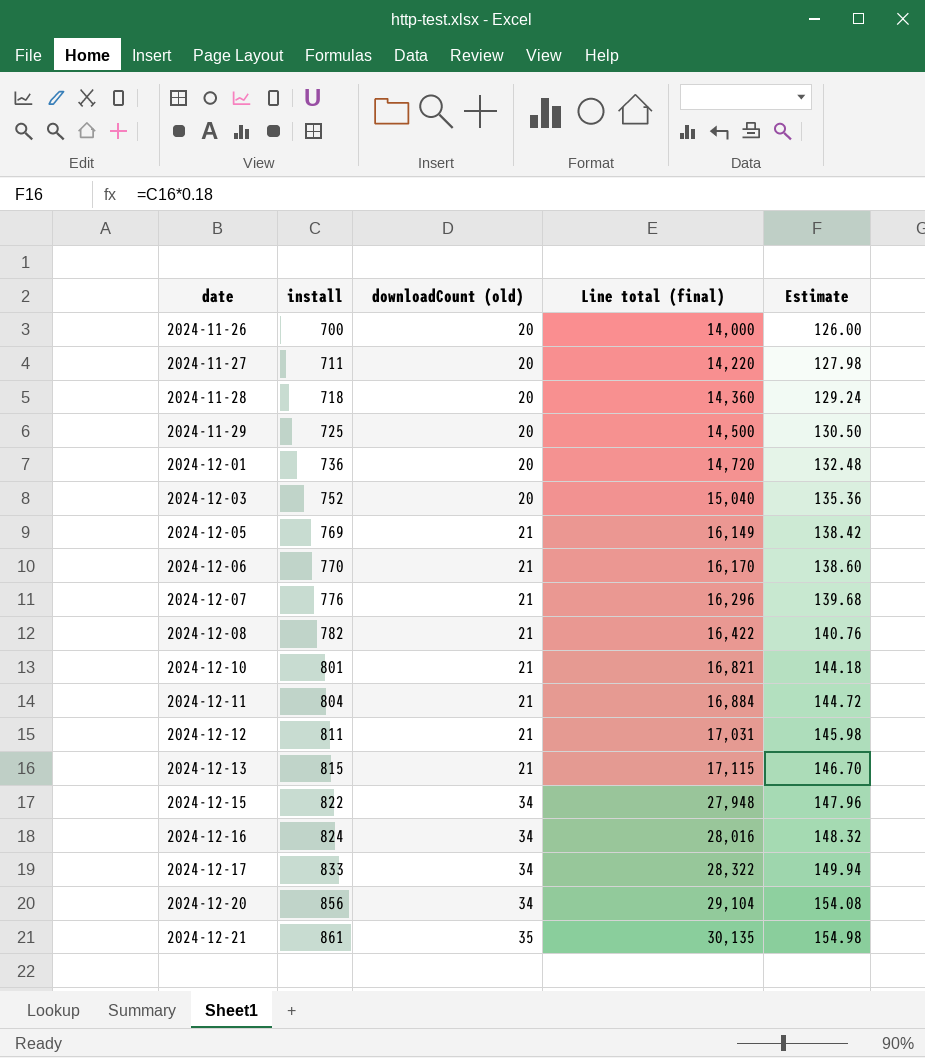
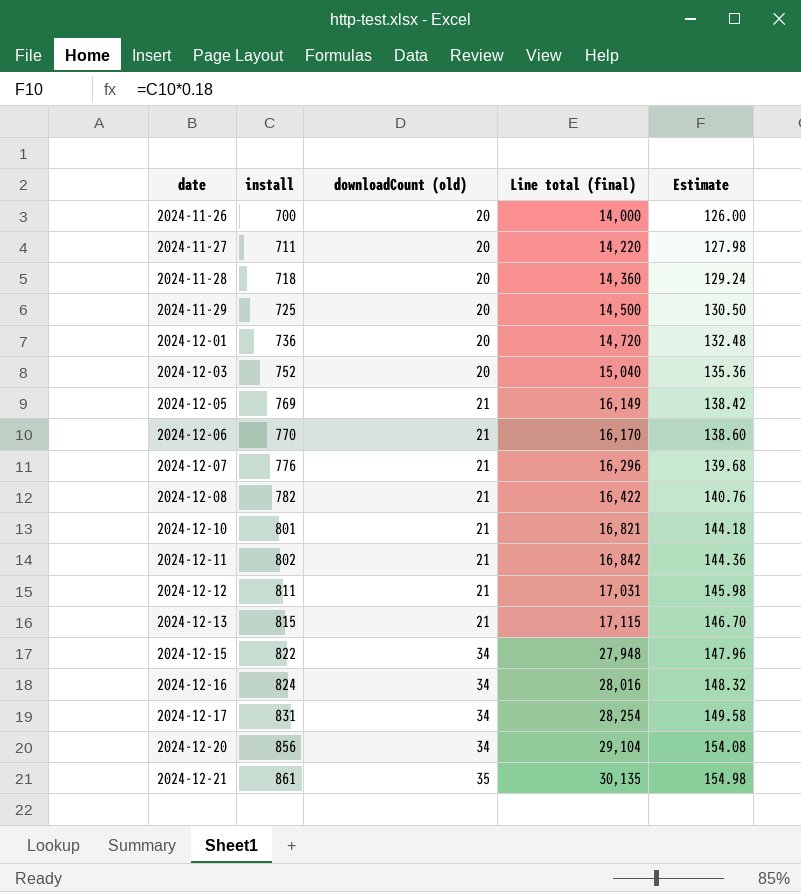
2024-12-11 | install: 804 -> 802
2024-12-11 | Line total (final): 16,884 -> 16,842
2024-12-11 | Estimate: 144.72 -> 144.36
2024-12-17 | install: 833 -> 831
2024-12-17 | Line total (final): 28,322 -> 28,254
2024-12-17 | Estimate: 149.94 -> 149.58

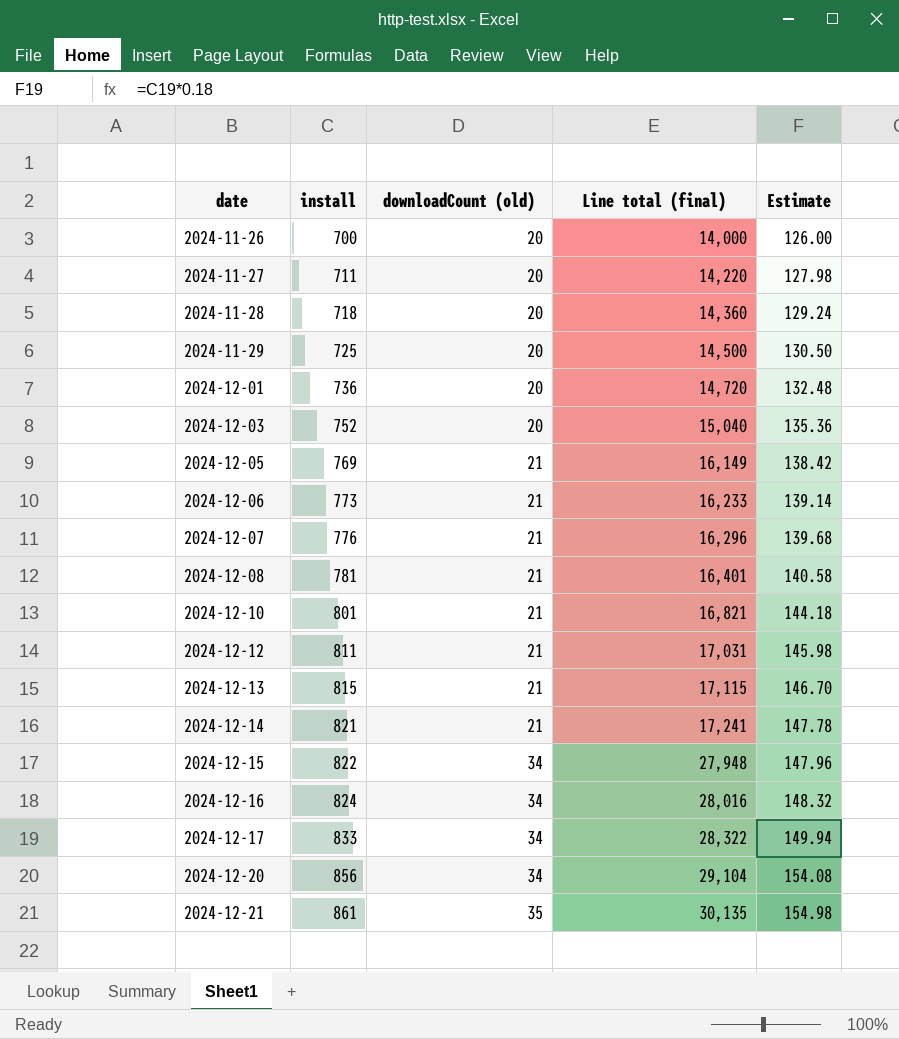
row 2024-12-11: 802 | 21 | 16,842 | 144.36 -> none
2024-12-06 | install: 770 -> 773
2024-12-06 | Line total (final): 16,170 -> 16,233
2024-12-06 | Estimate: 138.60 -> 139.14
2024-12-08 | install: 782 -> 781
2024-12-08 | Line total (final): 16,422 -> 16,401
2024-12-08 | Estimate: 140.76 -> 140.58
row 2024-12-14: none -> 821 | 21 | 17,241 | 147.78
2024-12-17 | install: 831 -> 833
2024-12-17 | Line total (final): 28,254 -> 28,322
2024-12-17 | Estimate: 149.58 -> 149.94

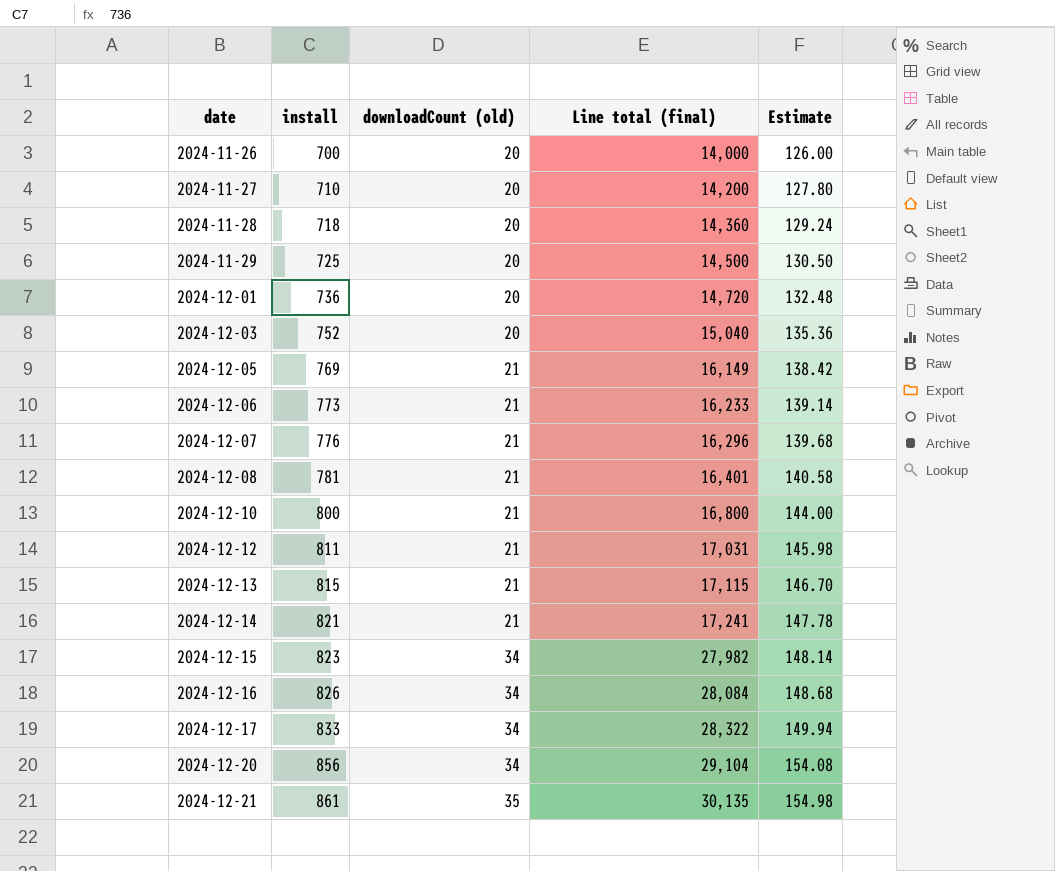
2024-11-27 | install: 711 -> 710
2024-11-27 | Line total (final): 14,220 -> 14,200
2024-11-27 | Estimate: 127.98 -> 127.80
2024-12-10 | install: 801 -> 800
2024-12-10 | Line total (final): 16,821 -> 16,800
2024-12-10 | Estimate: 144.18 -> 144.00
2024-12-15 | install: 822 -> 823
2024-12-15 | Line total (final): 27,948 -> 27,982
2024-12-15 | Estimate: 147.96 -> 148.14
2024-12-16 | install: 824 -> 826
2024-12-16 | Line total (final): 28,016 -> 28,084
2024-12-16 | Estimate: 148.32 -> 148.68

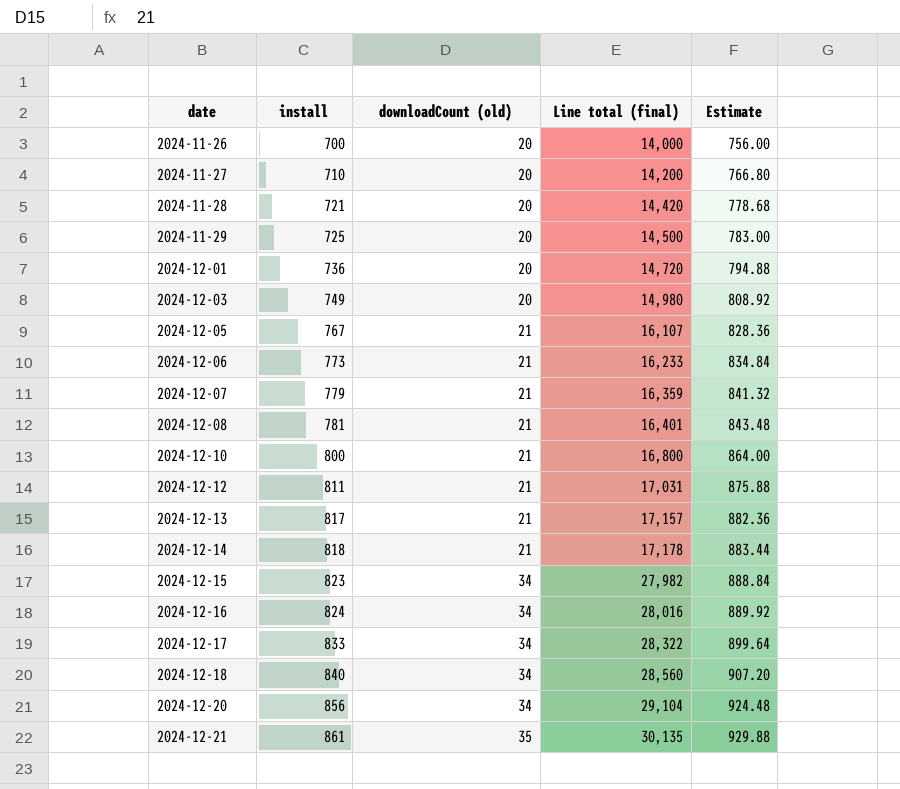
column Estimate | formula: [install] * 0.18 -> [install] * 1.08
2024-11-28 | install: 718 -> 721
2024-11-28 | Line total (final): 14,360 -> 14,420
2024-12-03 | install: 752 -> 749
2024-12-03 | Line total (final): 15,040 -> 14,980
2024-12-05 | install: 769 -> 767
2024-12-05 | Line total (final): 16,149 -> 16,107
2024-12-07 | install: 776 -> 779
2024-12-07 | Line total (final): 16,296 -> 16,359
2024-12-13 | install: 815 -> 817
2024-12-13 | Line total (final): 17,115 -> 17,157
2024-12-14 | install: 821 -> 818
2024-12-14 | Line total (final): 17,241 -> 17,178
2024-12-16 | install: 826 -> 824
2024-12-16 | Line total (final): 28,084 -> 28,016
row 2024-12-18: none -> 840 | 34 | 28,560 | 907.20

